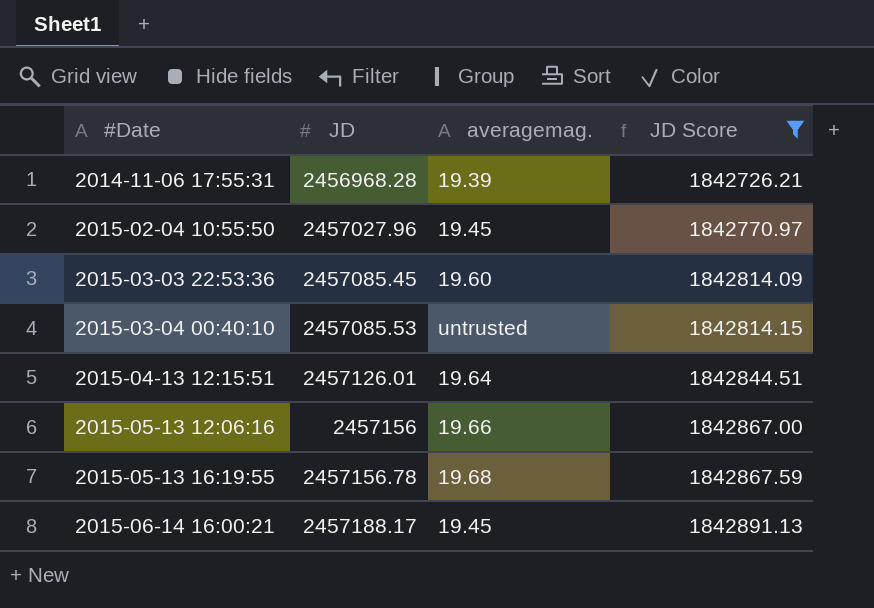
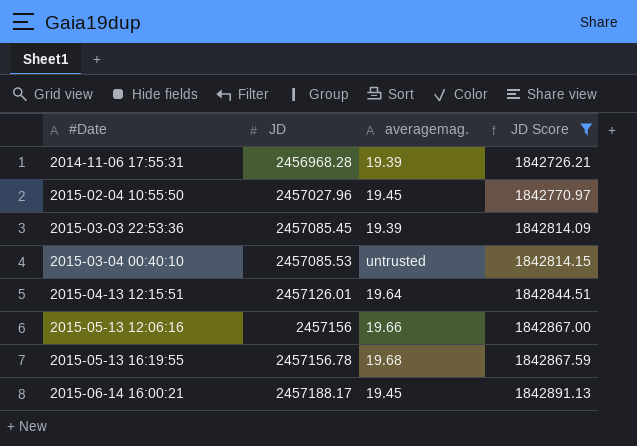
2015-03-03 22:53:36 | averagemag.: 19.60 -> 19.39

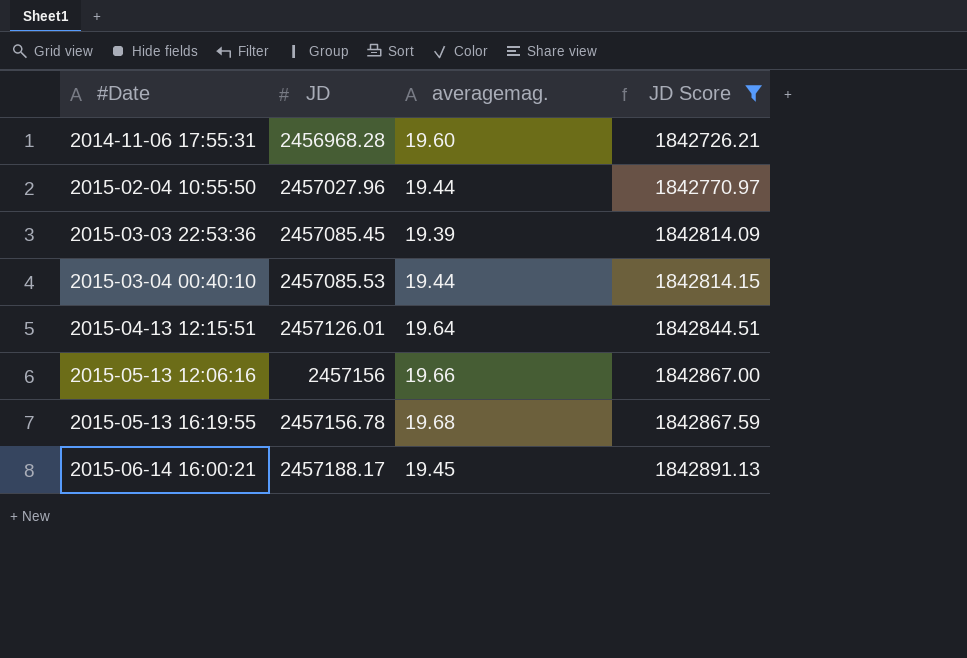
2014-11-06 17:55:31 | averagemag.: 19.39 -> 19.60
2015-02-04 10:55:50 | averagemag.: 19.45 -> 19.44
2015-03-04 00:40:10 | averagemag.: untrusted -> 19.44

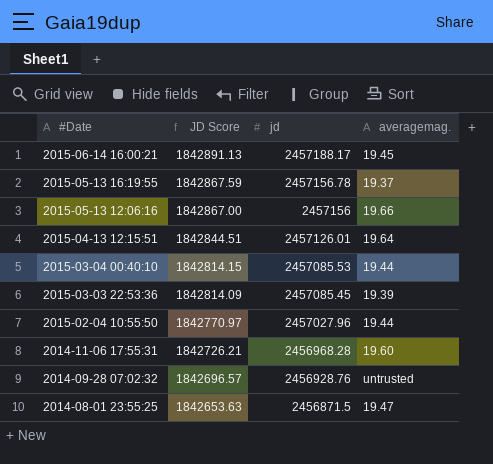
filter: JD Score >= 1842726.21 -> none
row order: #Date ascending -> #Date descending
column JD Score | position: 4 -> 2
column name: JD -> jd
2015-05-13 16:19:55 | averagemag.: 19.68 -> 19.37

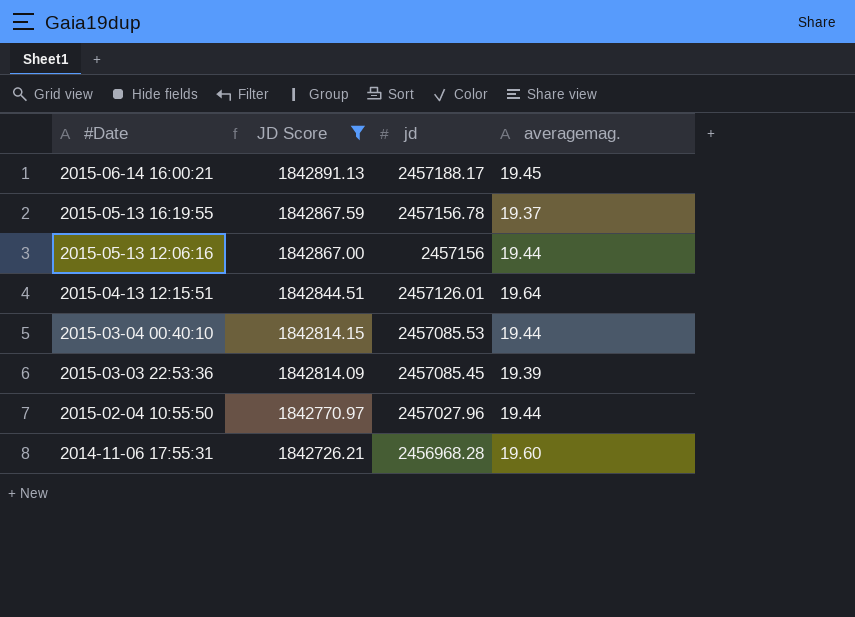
filter: none -> JD Score >= 1842726.21
2015-05-13 12:06:16 | averagemag.: 19.66 -> 19.44

